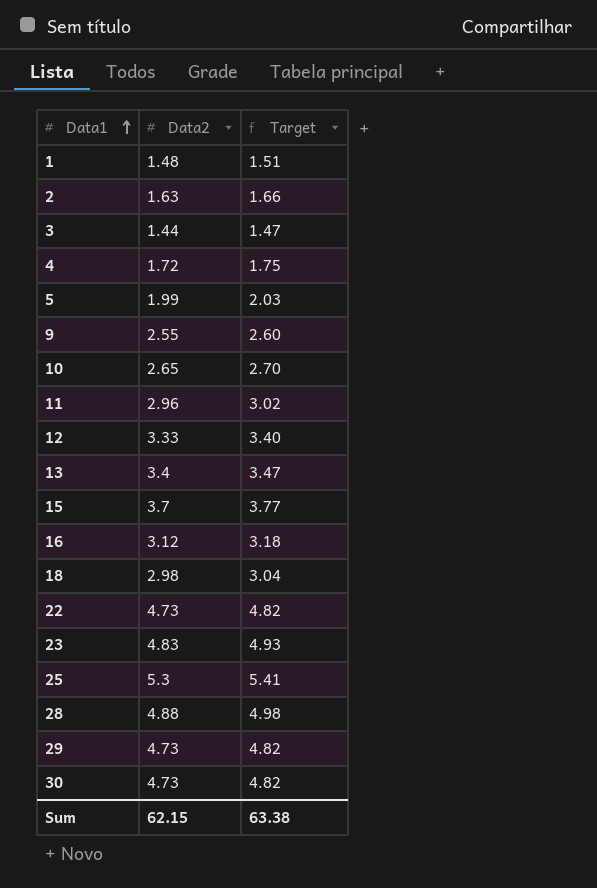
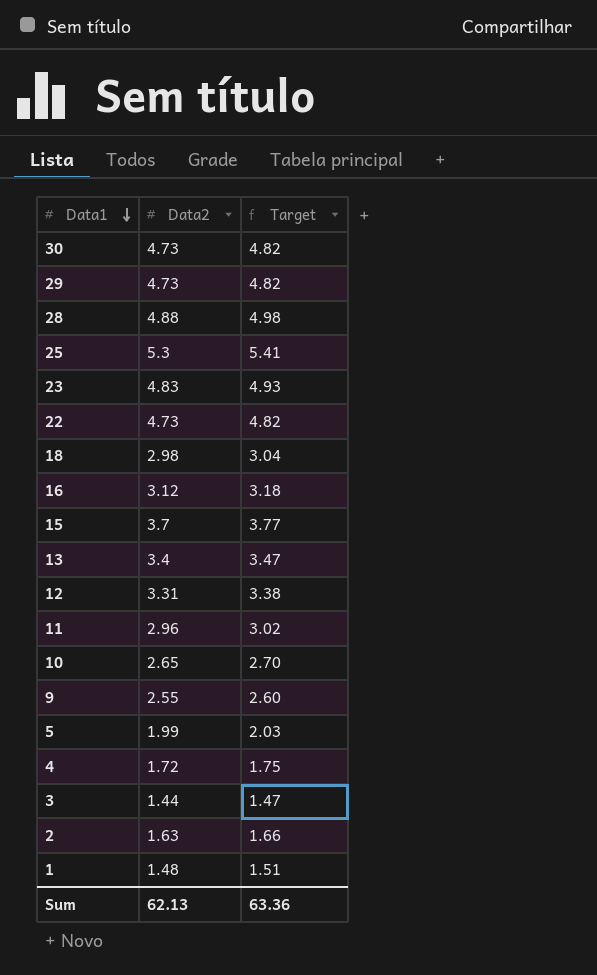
row order: Data1 ascending -> Data1 descending
12 | Data2: 3.33 -> 3.31
12 | Target: 3.40 -> 3.38
Sum | Data2: 62.15 -> 62.13
Sum | Target: 63.38 -> 63.36

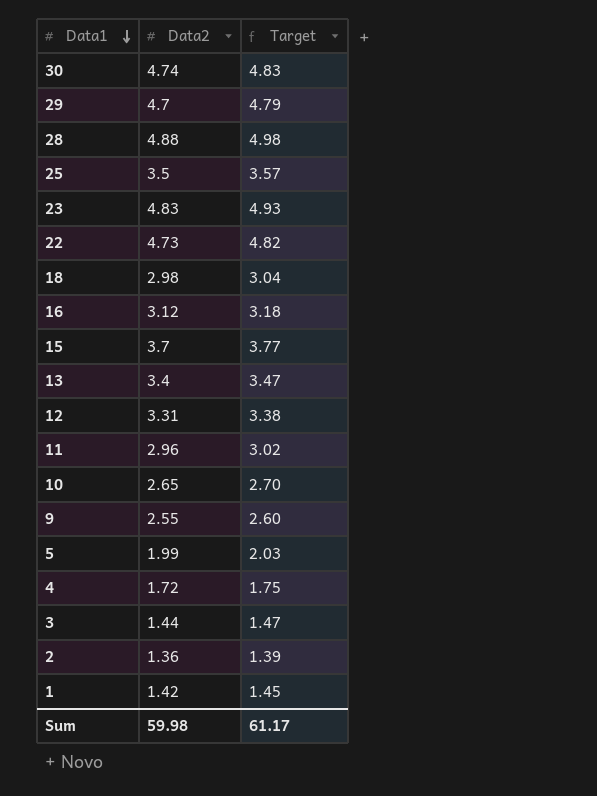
30 | Data2: 4.73 -> 4.74
30 | Target: 4.82 -> 4.83
29 | Data2: 4.73 -> 4.7
29 | Target: 4.82 -> 4.79
25 | Data2: 5.3 -> 3.5
25 | Target: 5.41 -> 3.57
2 | Data2: 1.63 -> 1.36
2 | Target: 1.66 -> 1.39
1 | Data2: 1.48 -> 1.42
1 | Target: 1.51 -> 1.45
Sum | Data2: 62.13 -> 59.98
Sum | Target: 63.36 -> 61.17

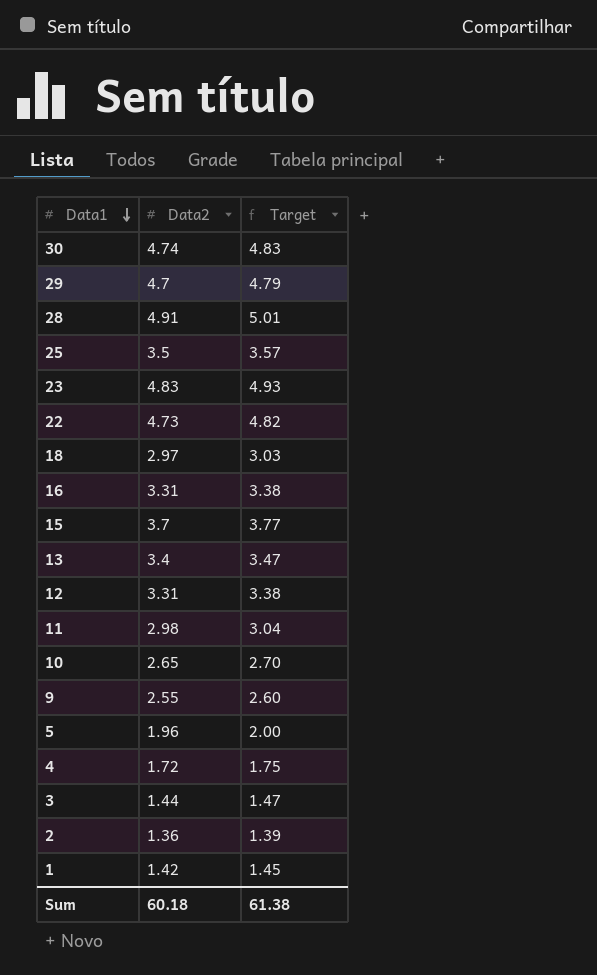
28 | Data2: 4.88 -> 4.91
28 | Target: 4.98 -> 5.01
18 | Data2: 2.98 -> 2.97
18 | Target: 3.04 -> 3.03
16 | Data2: 3.12 -> 3.31
16 | Target: 3.18 -> 3.38
11 | Data2: 2.96 -> 2.98
11 | Target: 3.02 -> 3.04
5 | Data2: 1.99 -> 1.96
5 | Target: 2.03 -> 2.00
Sum | Data2: 59.98 -> 60.18
Sum | Target: 61.17 -> 61.38

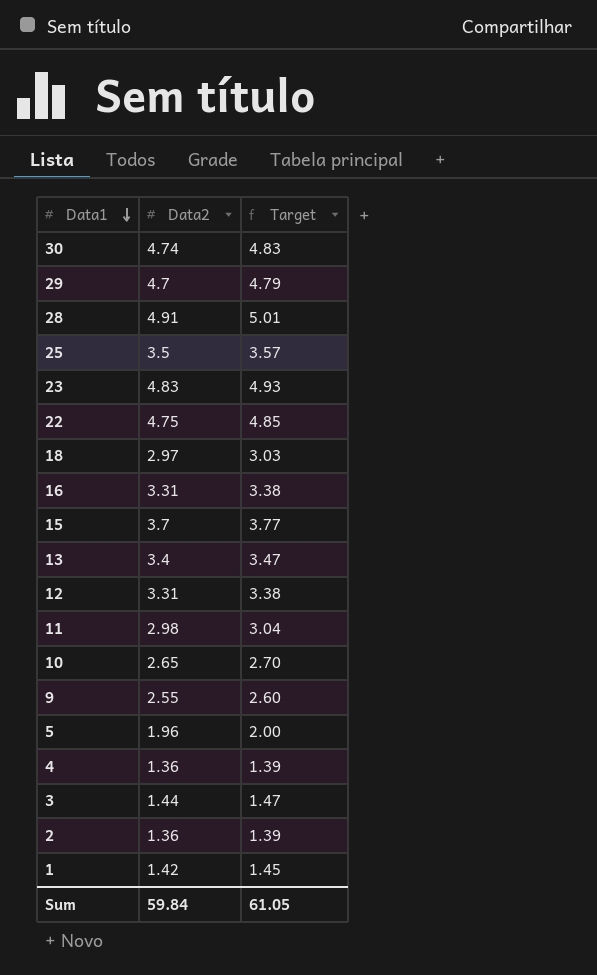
22 | Data2: 4.73 -> 4.75
22 | Target: 4.82 -> 4.85
4 | Data2: 1.72 -> 1.36
4 | Target: 1.75 -> 1.39
Sum | Data2: 60.18 -> 59.84
Sum | Target: 61.38 -> 61.05

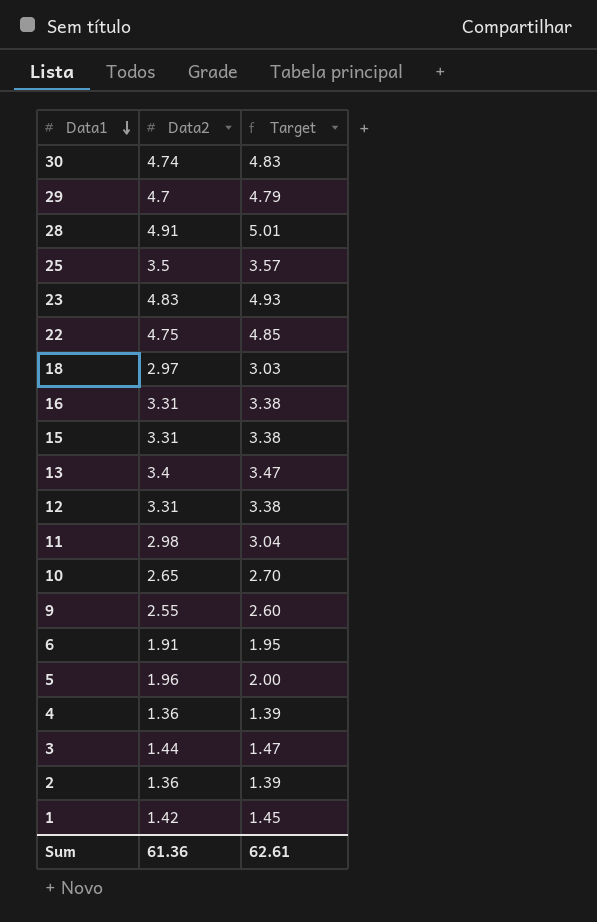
15 | Data2: 3.7 -> 3.31
15 | Target: 3.77 -> 3.38
row 6: none -> 1.91 | 1.95
Sum | Data2: 59.84 -> 61.36
Sum | Target: 61.05 -> 62.61

